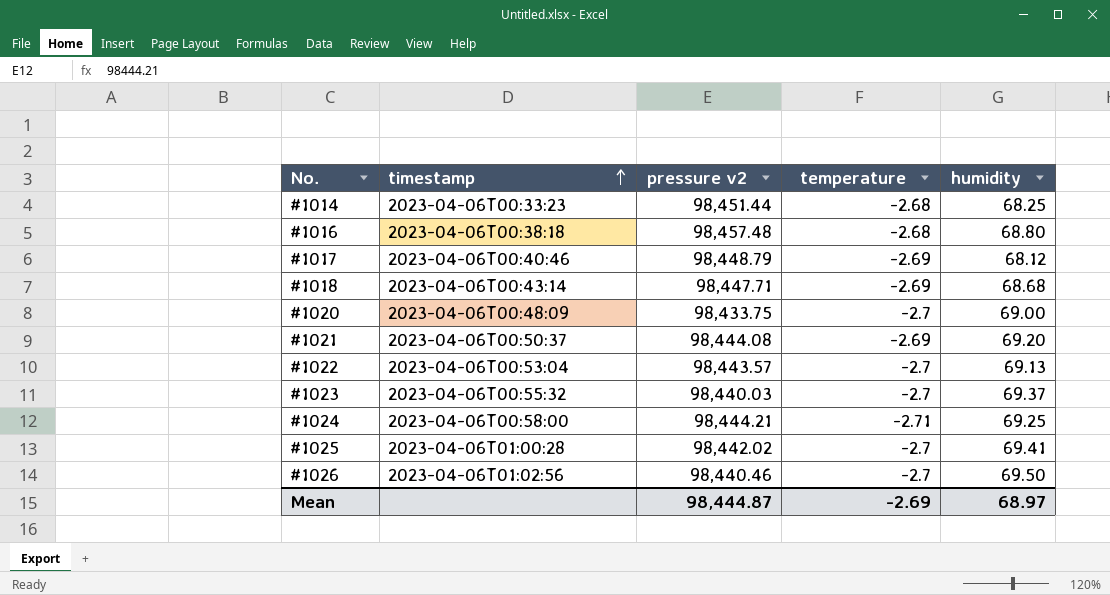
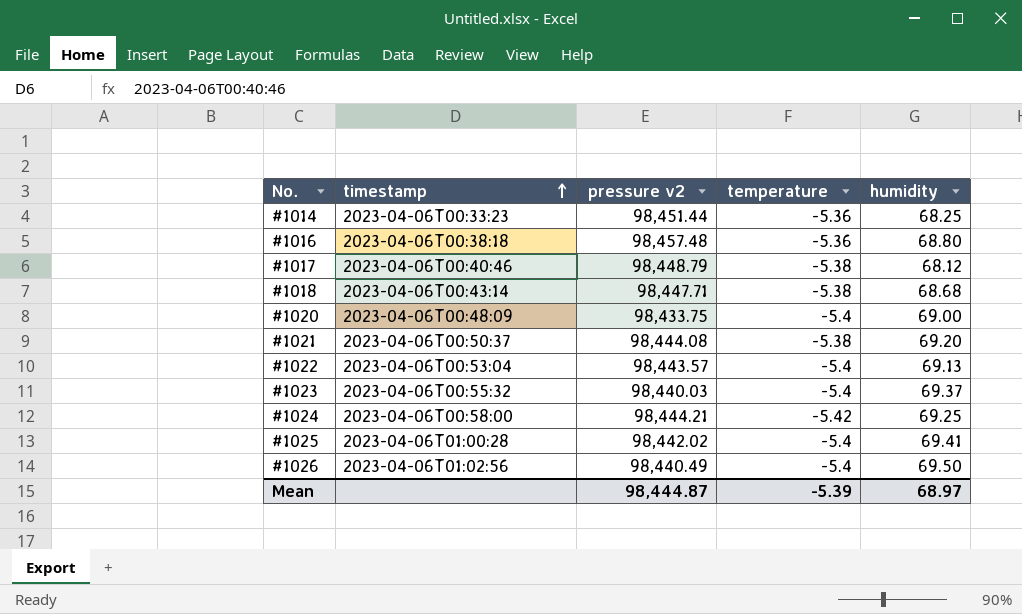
#1014 | temperature: -2.68 -> -5.36
#1016 | temperature: -2.68 -> -5.36
#1017 | temperature: -2.69 -> -5.38
#1018 | temperature: -2.69 -> -5.38
#1020 | temperature: -2.7 -> -5.4
#1021 | temperature: -2.69 -> -5.38
#1022 | temperature: -2.7 -> -5.4
#1023 | temperature: -2.7 -> -5.4
#1024 | temperature: -2.71 -> -5.42
#1025 | temperature: -2.7 -> -5.4
#1026 | pressure v2: 98,440.46 -> 98,440.49
#1026 | temperature: -2.7 -> -5.4
Mean | temperature: -2.69 -> -5.39

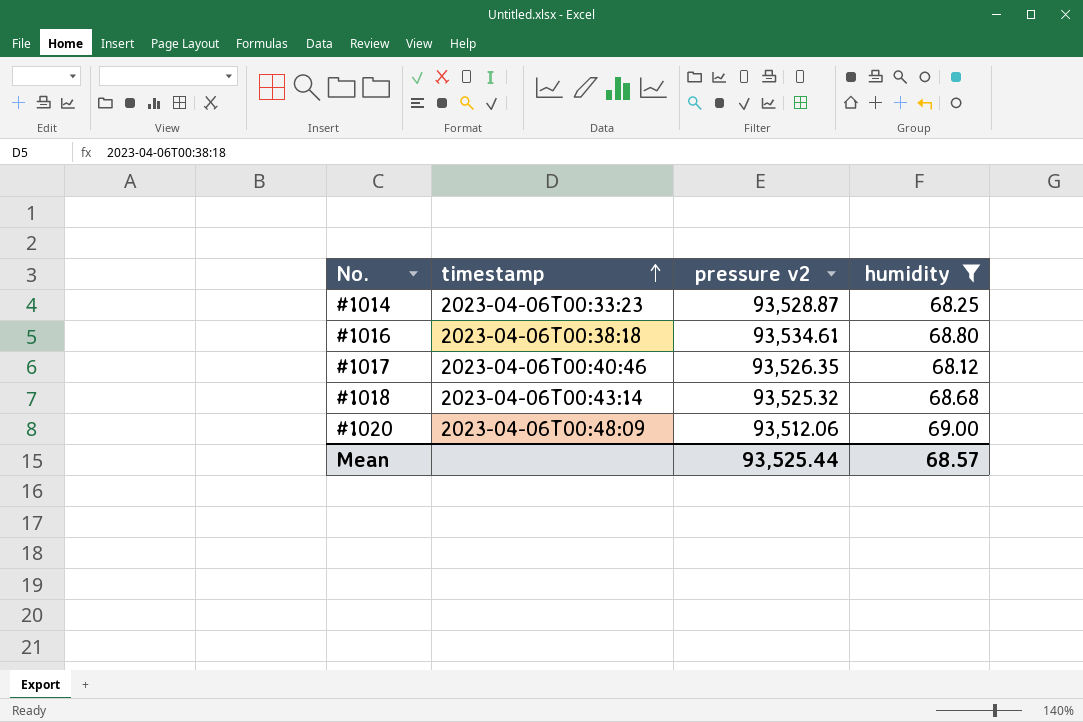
filter: none -> humidity <= 69.00
column temperature | position: 4 -> none
#1014 | pressure v2: 98,451.44 -> 93,528.87
#1016 | pressure v2: 98,457.48 -> 93,534.61
#1017 | pressure v2: 98,448.79 -> 93,526.35
#1018 | pressure v2: 98,447.71 -> 93,525.32
#1020 | pressure v2: 98,433.75 -> 93,512.06
Mean | pressure v2: 98,444.87 -> 93,525.44
Mean | humidity: 68.97 -> 68.57

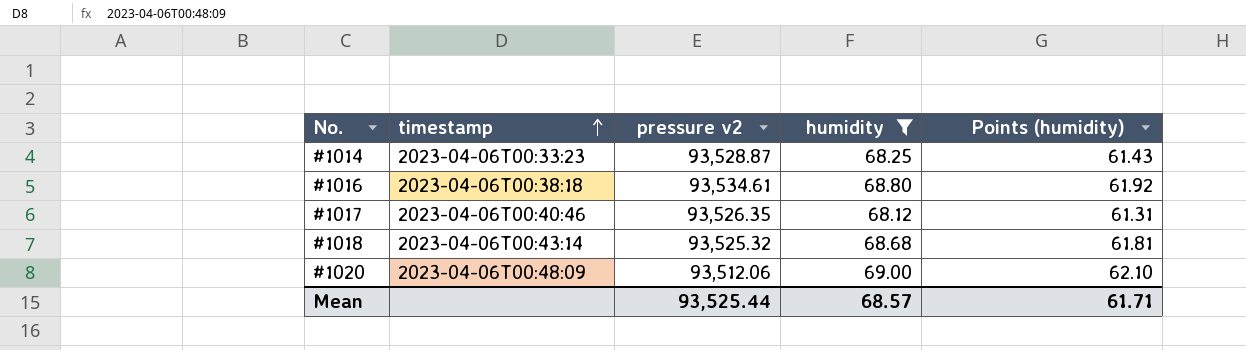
column Points (humidity) | formula: none -> [humidity] * 0.9

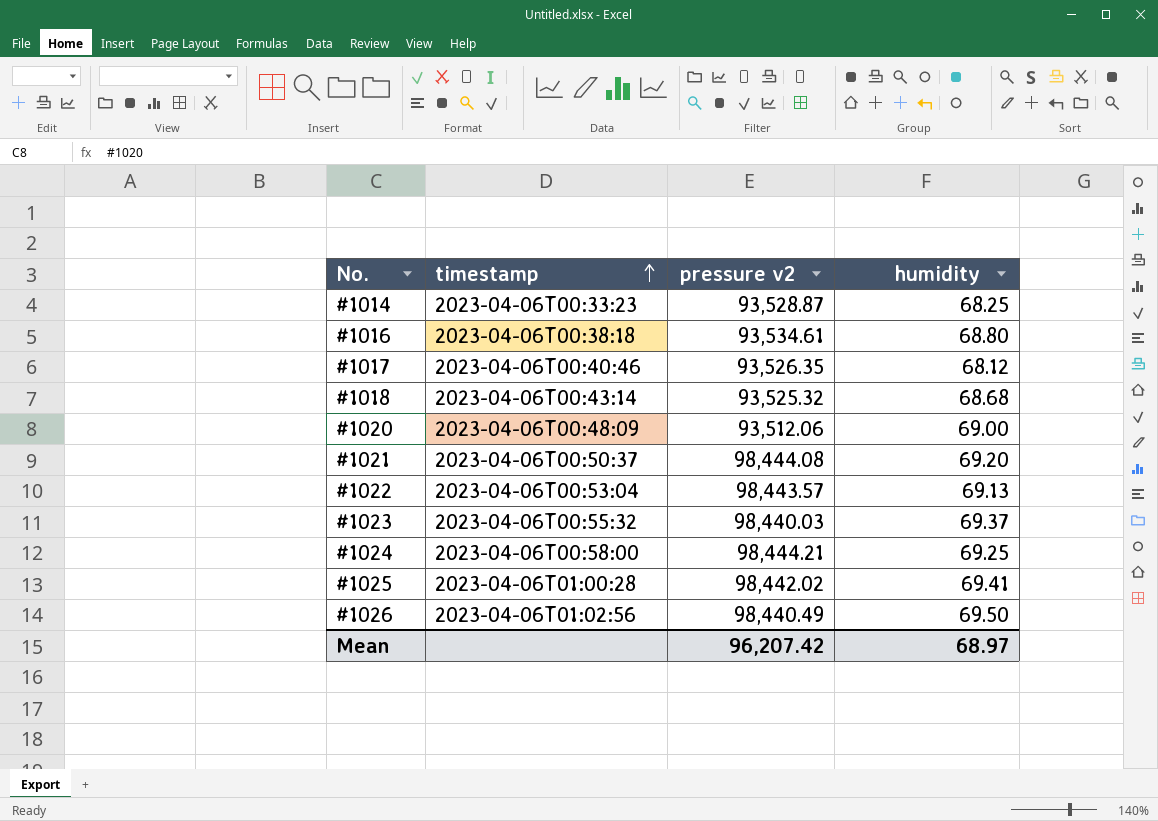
filter: humidity <= 69.00 -> none
column Points (humidity) | formula: [humidity] * 0.9 -> none
Mean | pressure v2: 93,525.44 -> 96,207.42
Mean | humidity: 68.57 -> 68.97

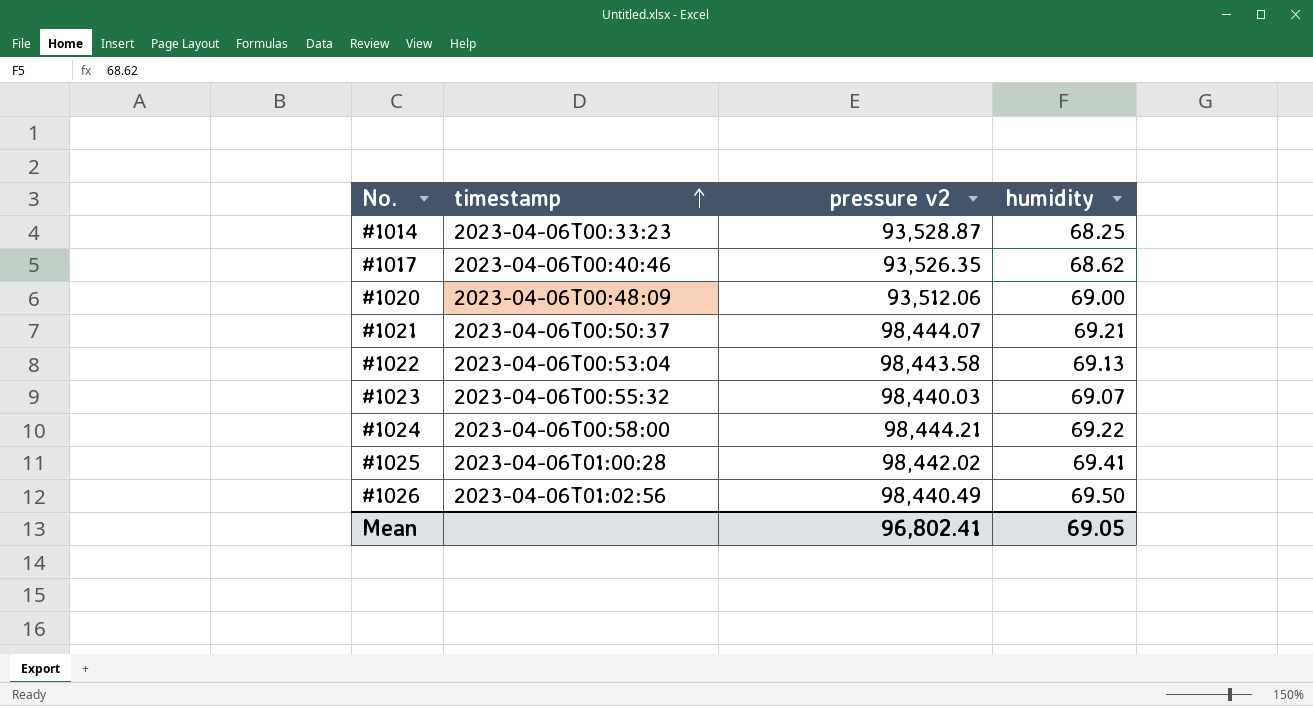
row #1016: 2023-04-06T00:38:18 | 93,534.61 | 68.80 -> none
row #1018: 2023-04-06T00:43:14 | 93,525.32 | 68.68 -> none
#1017 | humidity: 68.12 -> 68.62
#1021 | pressure v2: 98,444.08 -> 98,444.07
#1021 | humidity: 69.20 -> 69.21
#1022 | pressure v2: 98,443.57 -> 98,443.58
#1023 | humidity: 69.37 -> 69.07
#1024 | humidity: 69.25 -> 69.22
Mean | pressure v2: 96,207.42 -> 96,802.41
Mean | humidity: 68.97 -> 69.05

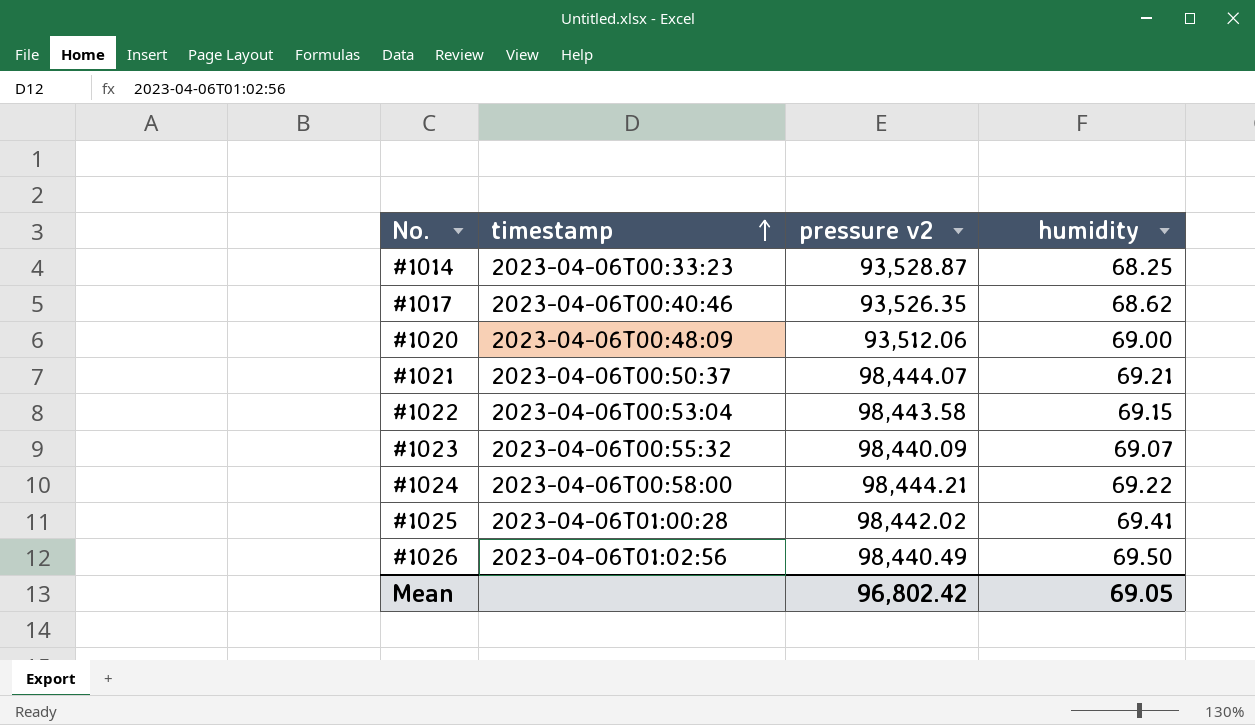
#1022 | humidity: 69.13 -> 69.15
#1023 | pressure v2: 98,440.03 -> 98,440.09
Mean | pressure v2: 96,802.41 -> 96,802.42

